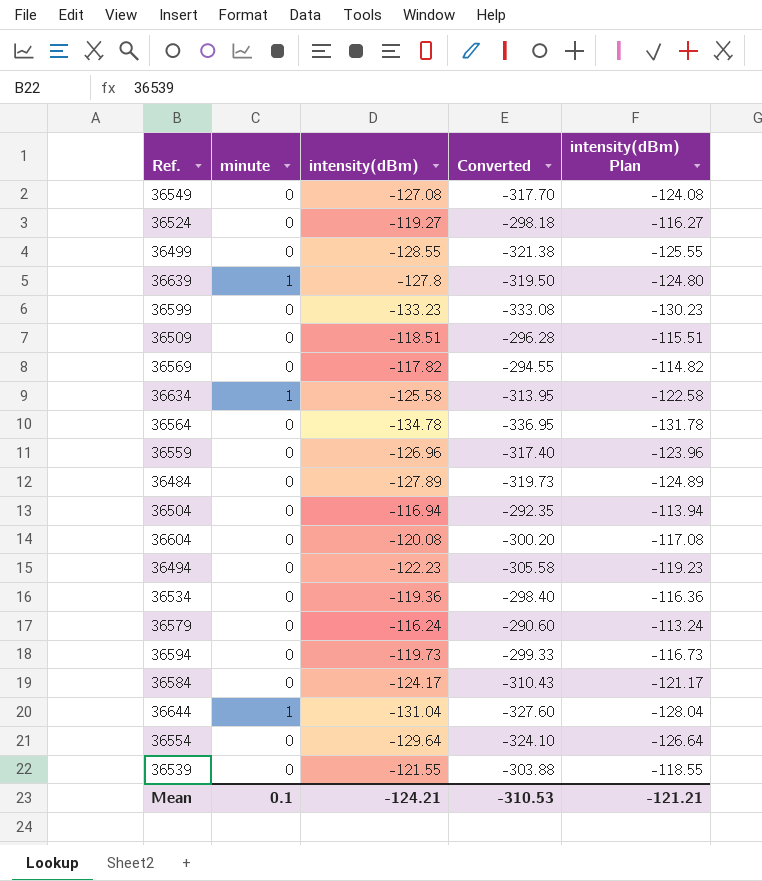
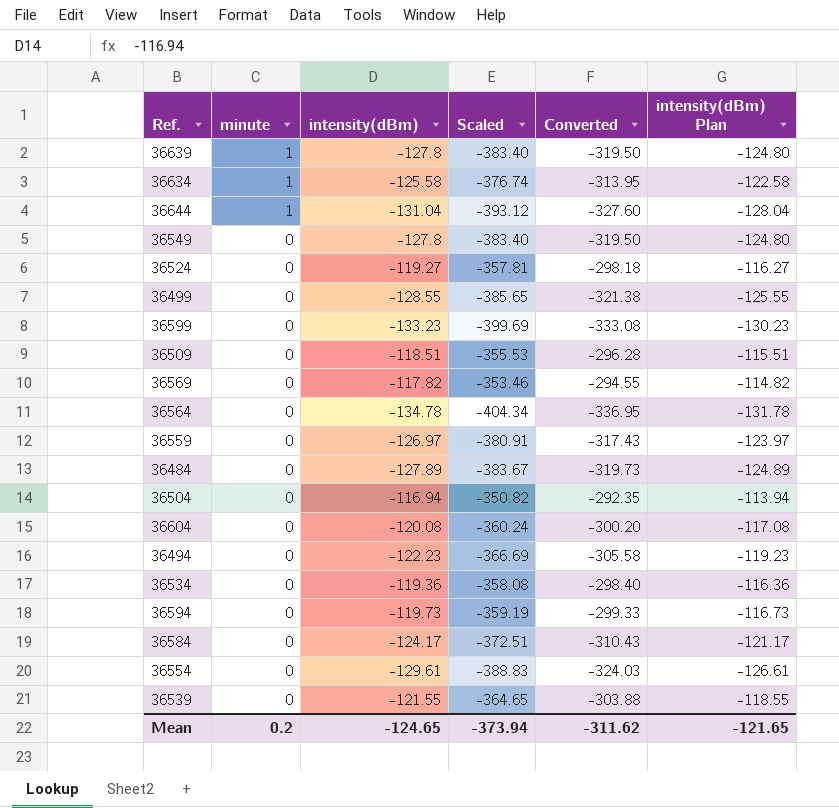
row order: none -> minute descending
column Scaled | formula: none -> [intensity(dBm)] * 3
row 36579: 0 | -116.24 | -290.60 | -113.24 -> none
36549 | intensity(dBm): -127.08 -> -127.8
36549 | Converted: -317.70 -> -319.50
36549 | intensity(dBm) Plan: -124.08 -> -124.80
36559 | intensity(dBm): -126.96 -> -126.97
36559 | Converted: -317.40 -> -317.43
36559 | intensity(dBm) Plan: -123.96 -> -123.97
36554 | intensity(dBm): -129.64 -> -129.61
36554 | Converted: -324.10 -> -324.03
36554 | intensity(dBm) Plan: -126.64 -> -126.61
Mean | minute: 0.1 -> 0.2
Mean | intensity(dBm): -124.21 -> -124.65
Mean | Converted: -310.53 -> -311.62
Mean | intensity(dBm) Plan: -121.21 -> -121.65

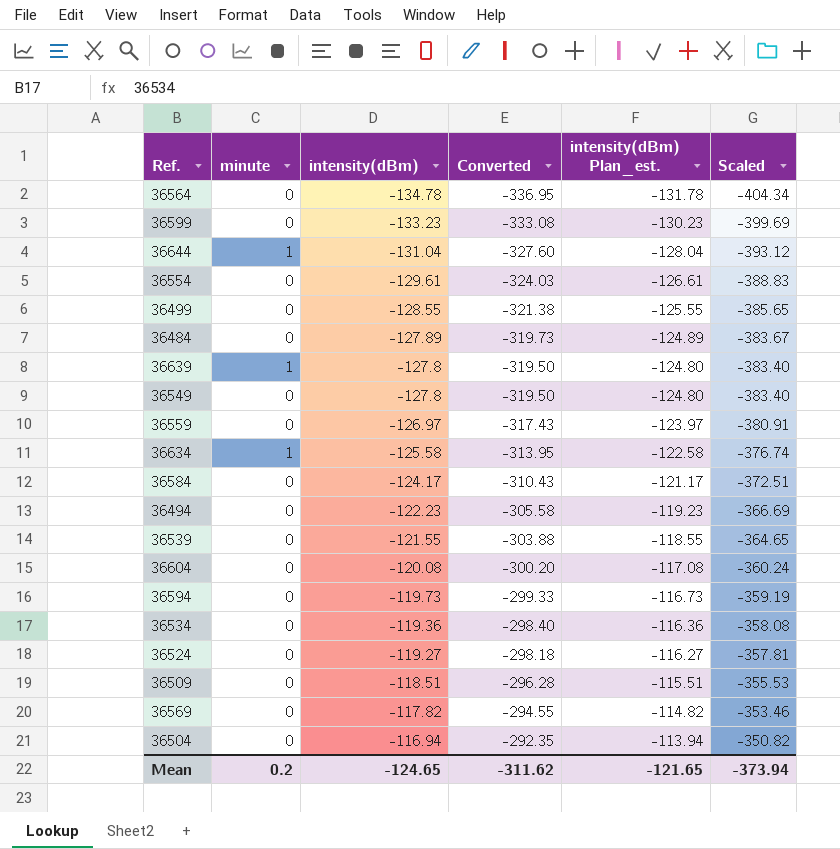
row order: minute descending -> intensity(dBm) ascending
column name: intensity(dBm) Plan -> intensity(dBm) Plan_est.
column Scaled | position: 4 -> 6

